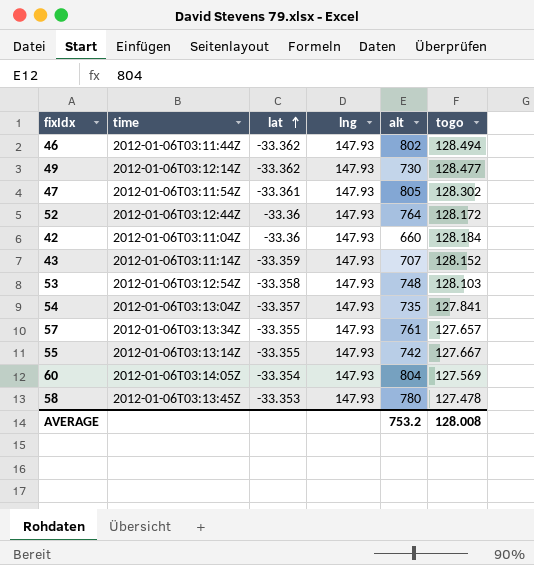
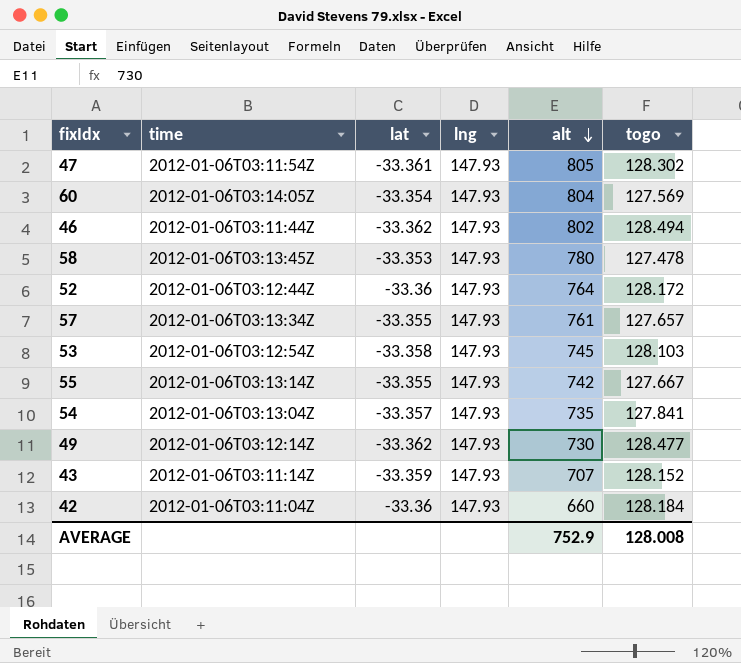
row order: lat ascending -> alt descending
53 | alt: 748 -> 745
AVERAGE | alt: 753.2 -> 752.9

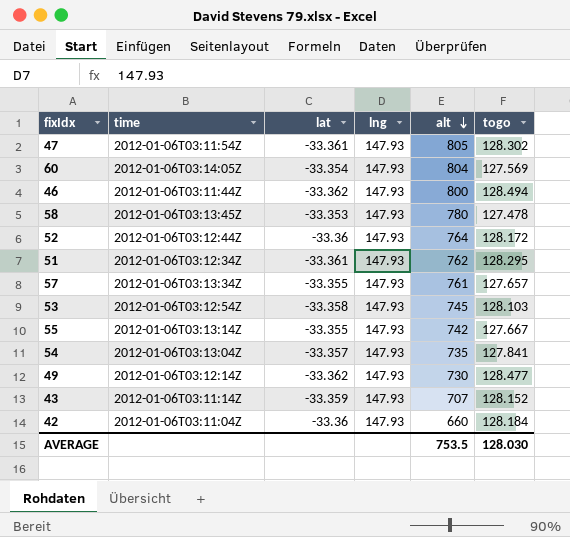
46 | alt: 802 -> 800
row 51: none -> 2012-01-06T03:12:34Z | -33.361 | 147.93 | 762 | 128.295
AVERAGE | alt: 752.9 -> 753.5
AVERAGE | togo: 128.008 -> 128.030

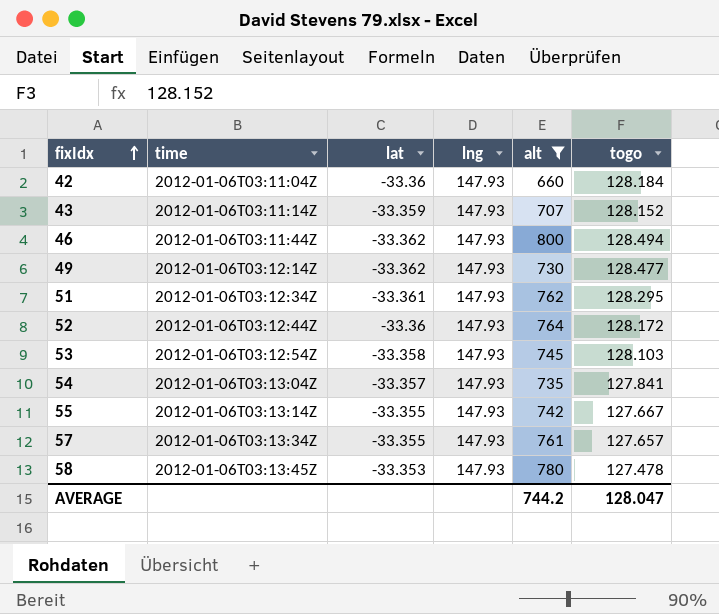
filter: none -> alt <= 800
row order: alt descending -> fixIdx ascending
AVERAGE | alt: 753.5 -> 744.2
AVERAGE | togo: 128.030 -> 128.047

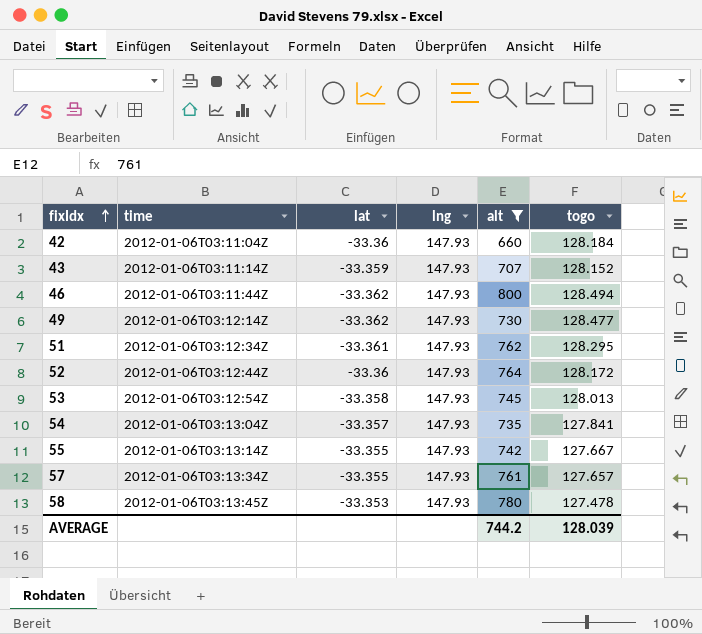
53 | togo: 128.103 -> 128.013
AVERAGE | togo: 128.047 -> 128.039

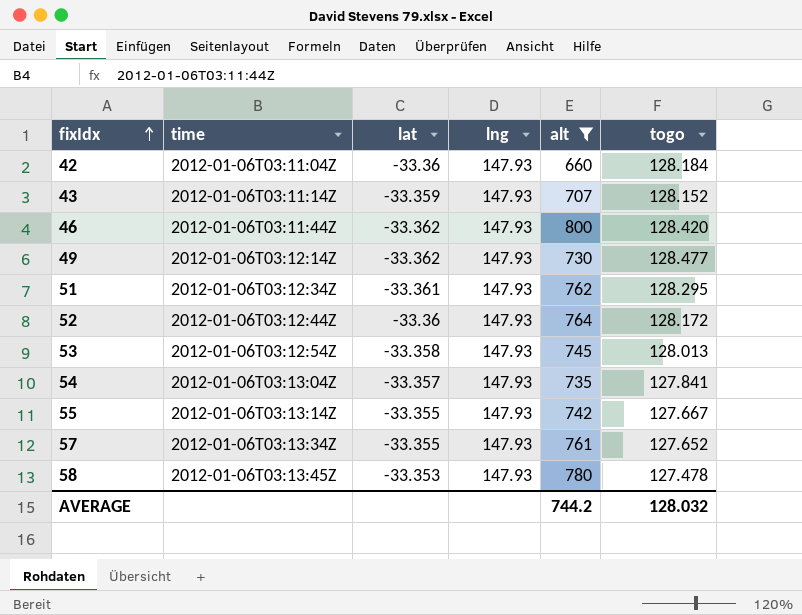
46 | togo: 128.494 -> 128.420
57 | togo: 127.657 -> 127.652
AVERAGE | togo: 128.039 -> 128.032

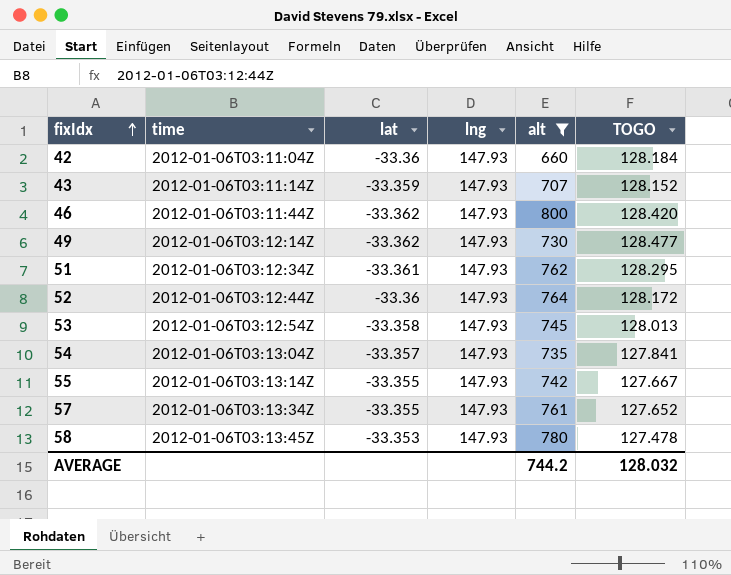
column name: togo -> TOGO

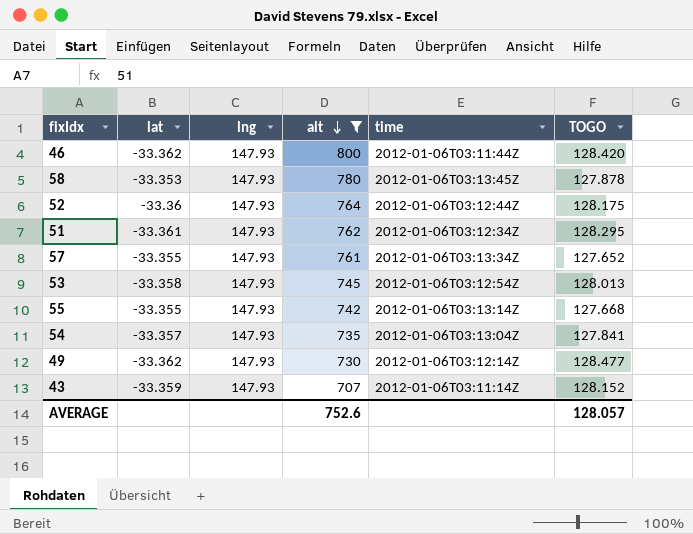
row order: fixIdx ascending -> alt descending
column time | position: 2 -> 5
row 42: 2012-01-06T03:11:04Z | -33.36 | 147.93 | 660 | 128.184 -> none
58 | TOGO: 127.478 -> 127.878
52 | TOGO: 128.172 -> 128.175
55 | TOGO: 127.667 -> 127.668
AVERAGE | alt: 744.2 -> 752.6
AVERAGE | TOGO: 128.032 -> 128.057

